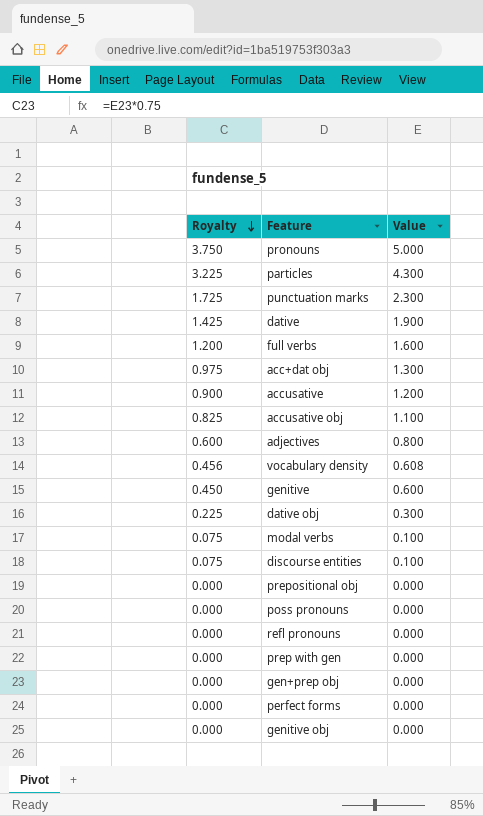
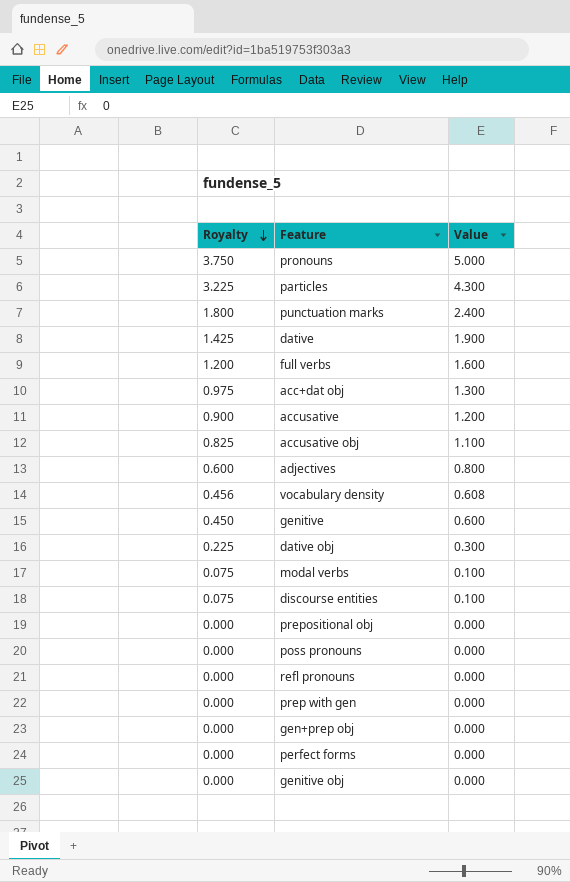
punctuation marks | Royalty: 1.725 -> 1.800
punctuation marks | Value: 2.300 -> 2.400

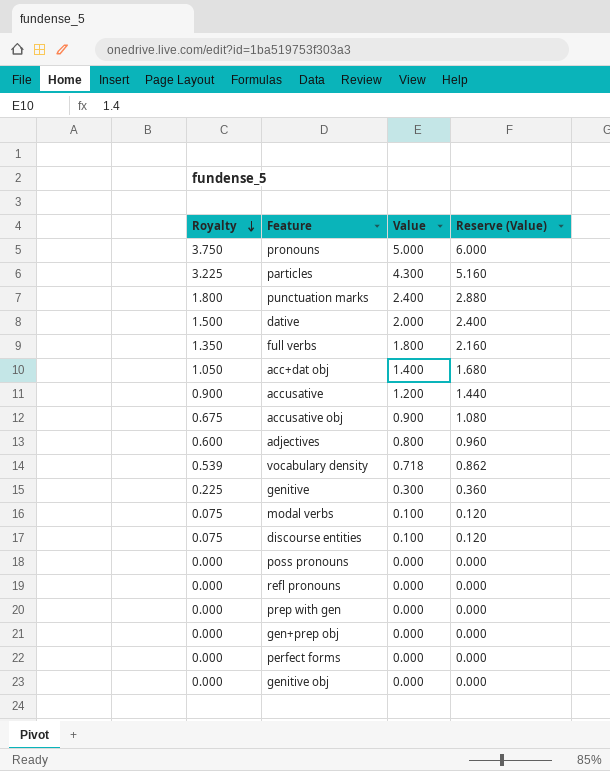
column Reserve (Value) | formula: none -> [Value] * 1.2
row dative obj: 0.225 | 0.300 -> none
row prepositional obj: 0.000 | 0.000 -> none
dative | Royalty: 1.425 -> 1.500
dative | Value: 1.900 -> 2.000
full verbs | Royalty: 1.200 -> 1.350
full verbs | Value: 1.600 -> 1.800
acc+dat obj | Royalty: 0.975 -> 1.050
acc+dat obj | Value: 1.300 -> 1.400
accusative obj | Royalty: 0.825 -> 0.675
accusative obj | Value: 1.100 -> 0.900
vocabulary density | Royalty: 0.456 -> 0.539
vocabulary density | Value: 0.608 -> 0.718
genitive | Royalty: 0.450 -> 0.225
genitive | Value: 0.600 -> 0.300

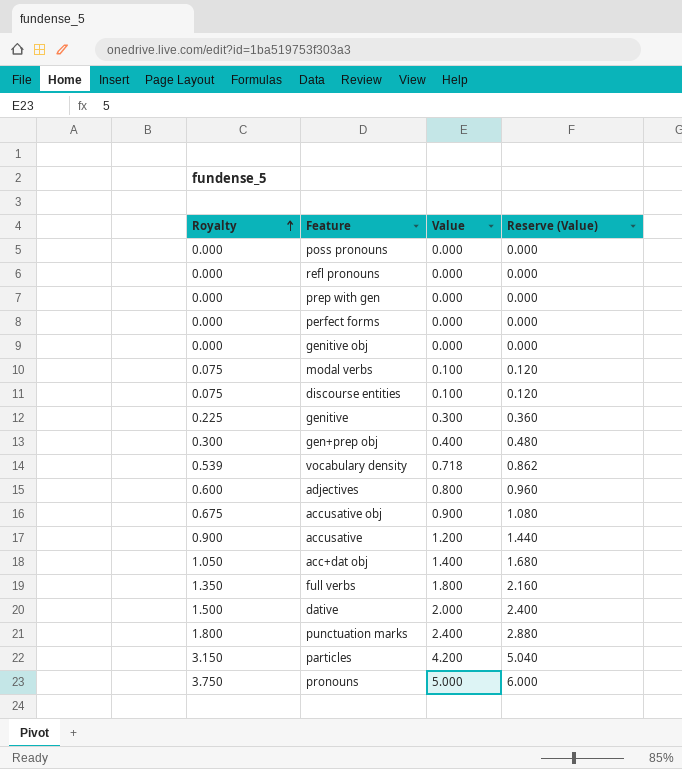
row order: Royalty descending -> Royalty ascending
gen+prep obj | Royalty: 0.000 -> 0.300
gen+prep obj | Value: 0.000 -> 0.400
gen+prep obj | Reserve (Value): 0.000 -> 0.480
particles | Royalty: 3.225 -> 3.150
particles | Value: 4.300 -> 4.200
particles | Reserve (Value): 5.160 -> 5.040

